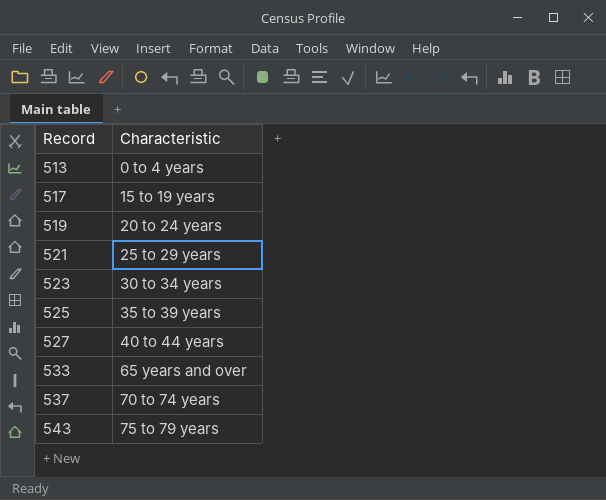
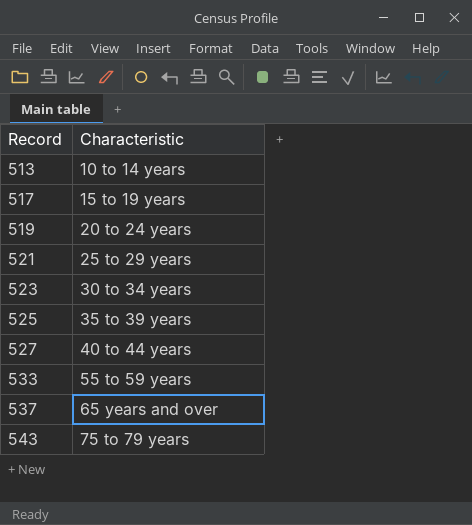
513 | Characteristic: 0 to 4 years -> 10 to 14 years
533 | Characteristic: 65 years and over -> 55 to 59 years
537 | Characteristic: 70 to 74 years -> 65 years and over

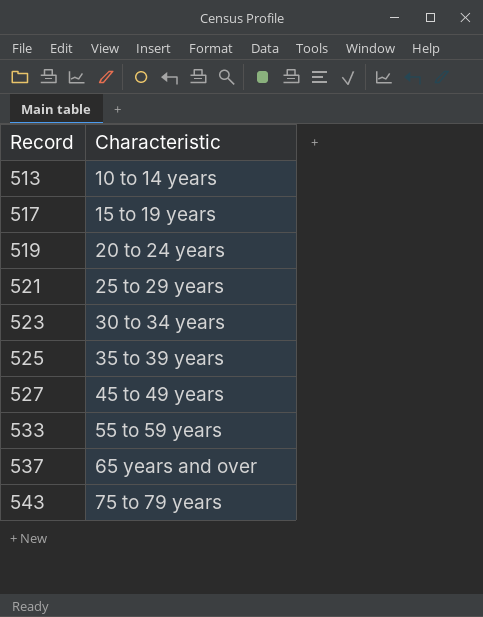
527 | Characteristic: 40 to 44 years -> 45 to 49 years

